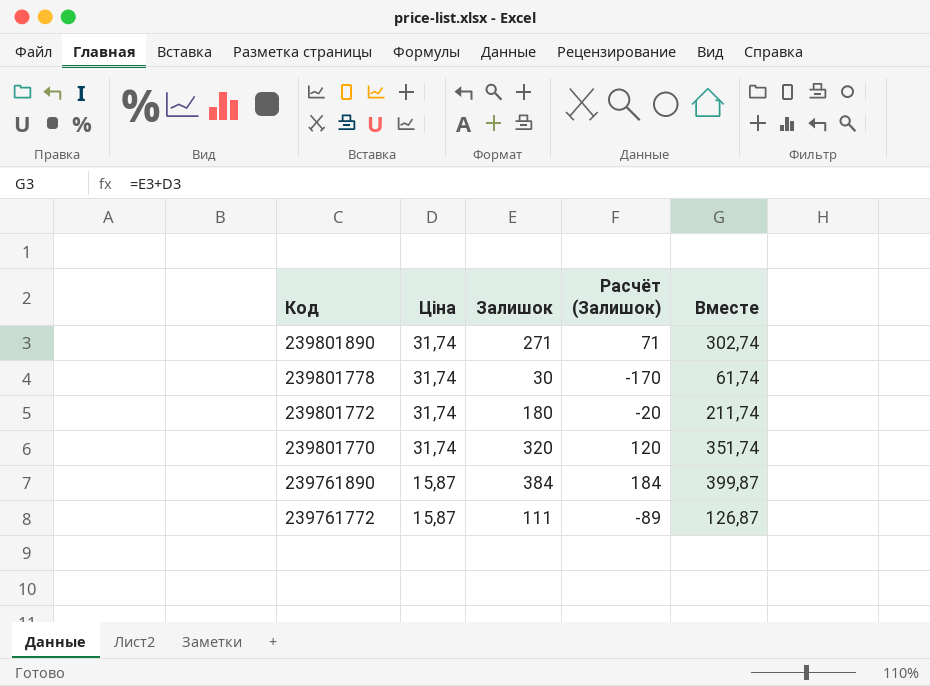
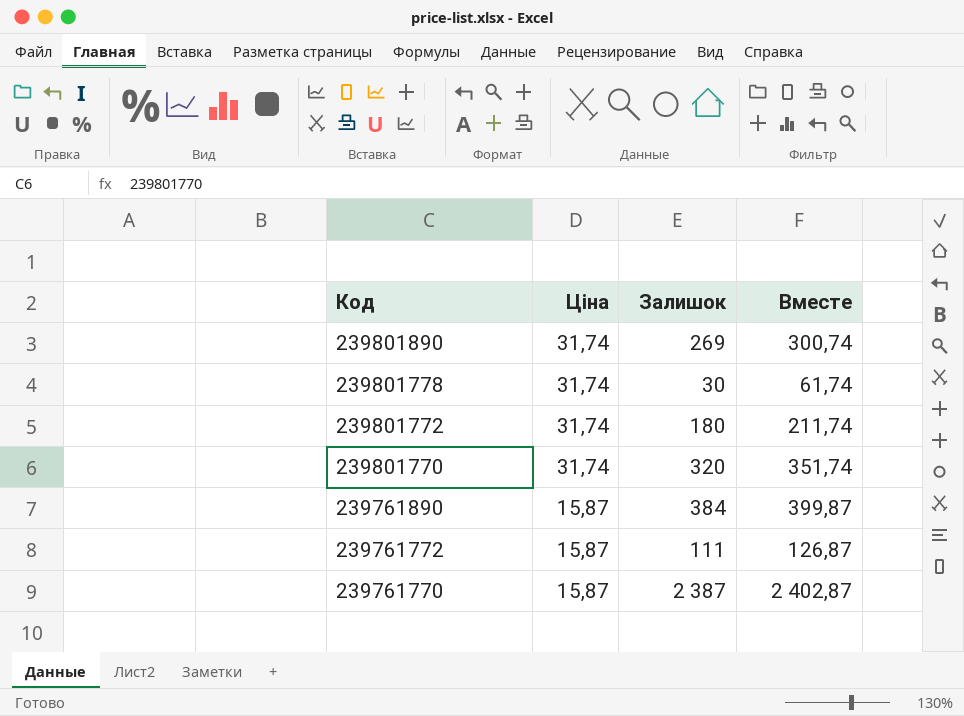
column Расчёт (Залишок) | formula: [Залишок] - 200 -> none
239801890 | Залишок: 271 -> 269
239801890 | Вместе: 302,74 -> 300,74
row 239761770: none -> 15,87 | 2 387 | 2 402,87

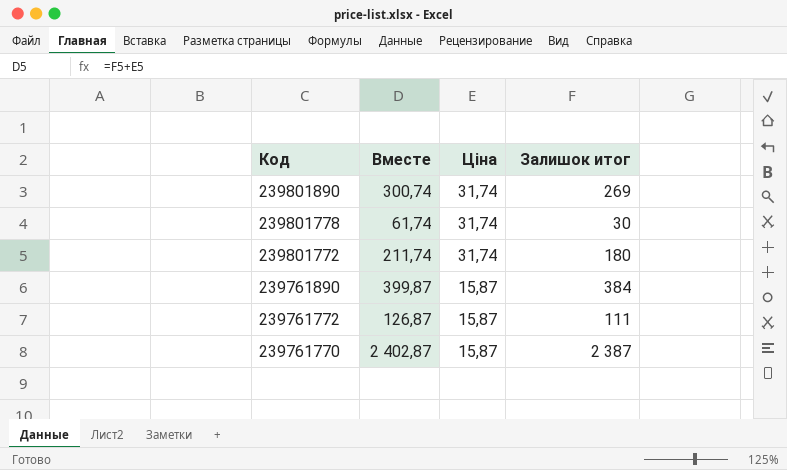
column Вместе | position: 4 -> 2
column name: Залишок -> Залишок итог
row 239801770: 31,74 | 320 | 351,74 -> none

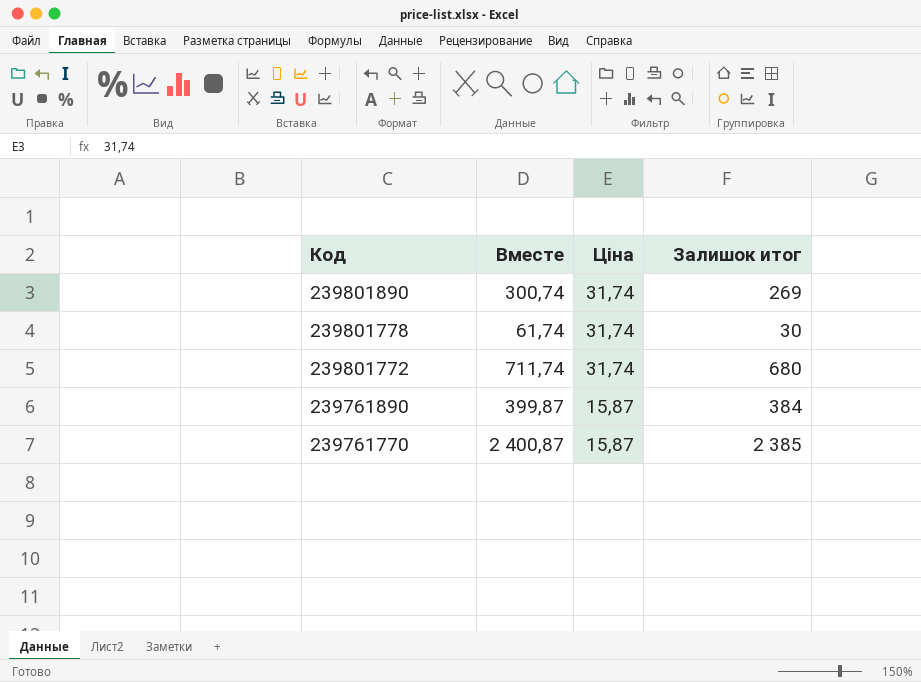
row 239761772: 126,87 | 15,87 | 111 -> none
239801772 | Вместе: 211,74 -> 711,74
239801772 | Залишок итог: 180 -> 680
239761770 | Вместе: 2 402,87 -> 2 400,87
239761770 | Залишок итог: 2 387 -> 2 385

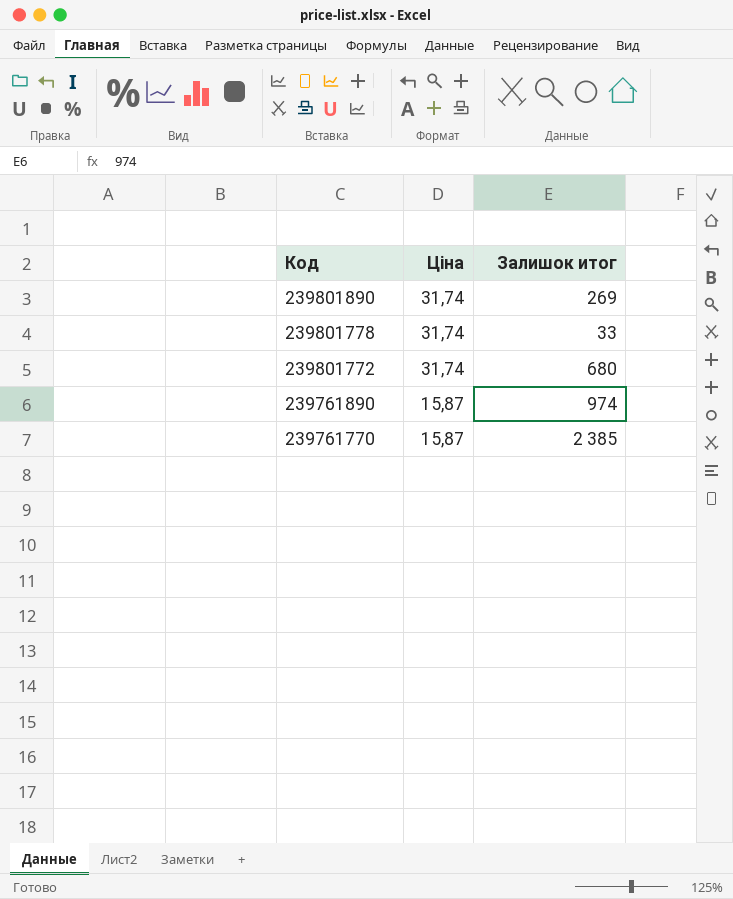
column Вместе | formula: [Ціна] + [Залишок итог] -> none
239801778 | Залишок итог: 30 -> 33
239761890 | Залишок итог: 384 -> 974

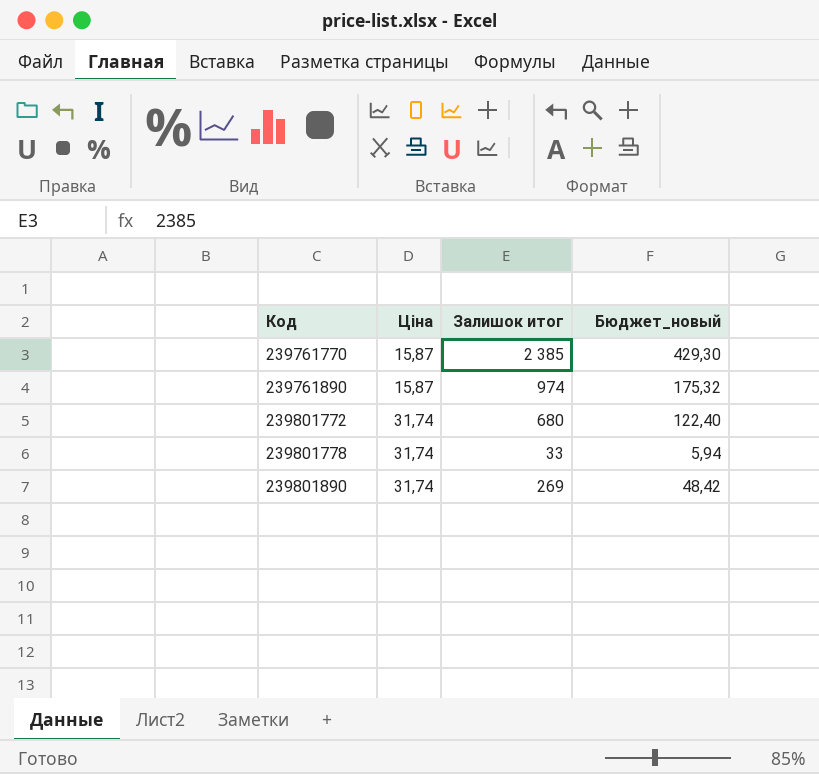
row order: Код descending -> Код ascending
column Бюджет_новый | formula: none -> [Залишок итог] * 0,18

